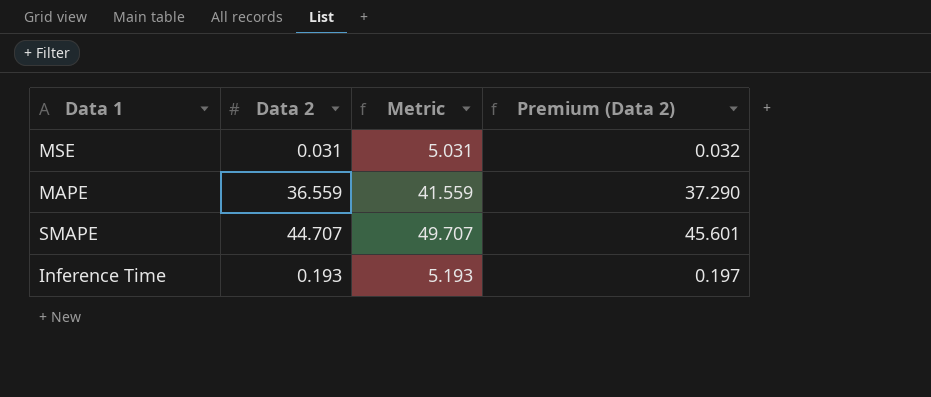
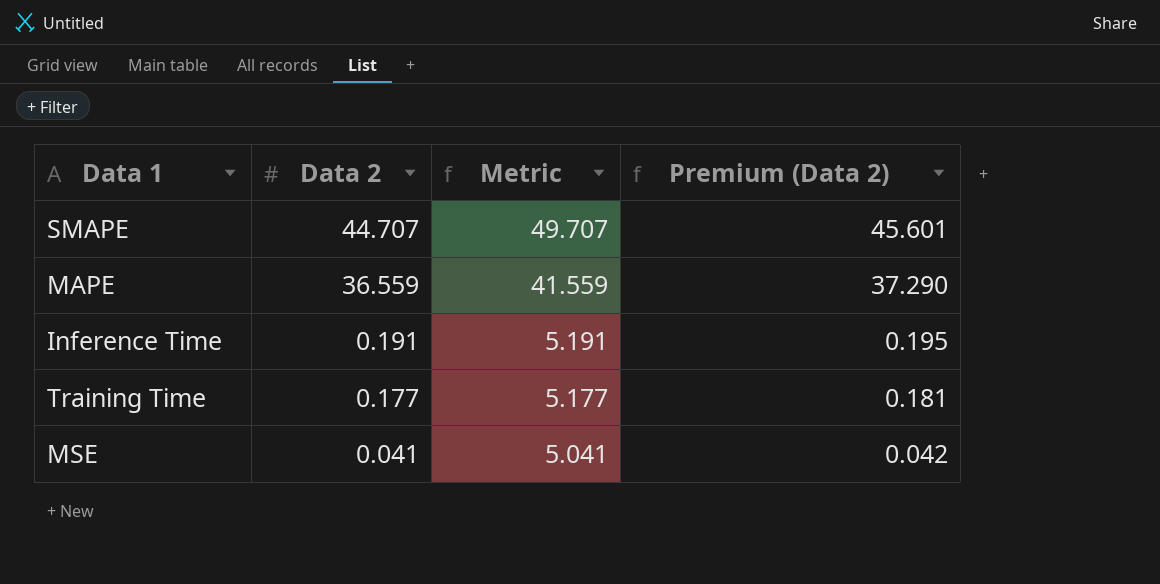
row order: none -> Data 2 descending
Inference Time | Data 2: 0.193 -> 0.191
Inference Time | Metric: 5.193 -> 5.191
Inference Time | Premium (Data 2): 0.197 -> 0.195
row Training Time: none -> 0.177 | 5.177 | 0.181
MSE | Data 2: 0.031 -> 0.041
MSE | Metric: 5.031 -> 5.041
MSE | Premium (Data 2): 0.032 -> 0.042

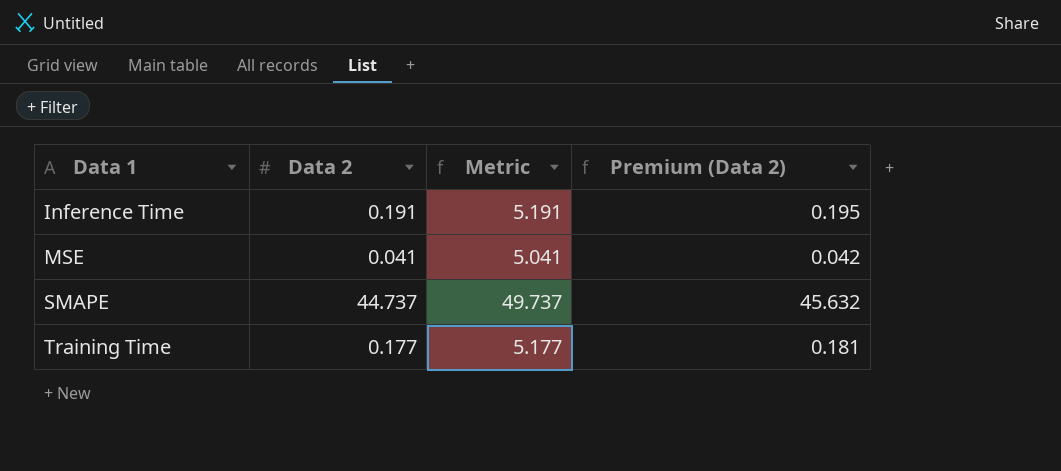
row order: Data 2 descending -> Data 1 ascending
row MAPE: 36.559 | 41.559 | 37.290 -> none
SMAPE | Data 2: 44.707 -> 44.737
SMAPE | Metric: 49.707 -> 49.737
SMAPE | Premium (Data 2): 45.601 -> 45.632

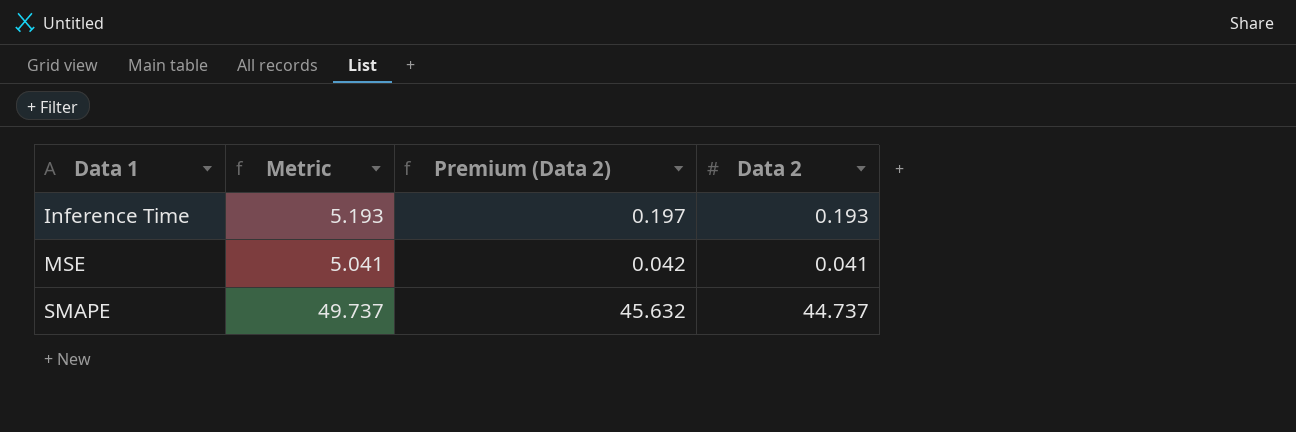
column Data 2 | position: 2 -> 4
row Training Time: 0.177 | 5.177 | 0.181 -> none
Inference Time | Metric: 5.191 -> 5.193
Inference Time | Premium (Data 2): 0.195 -> 0.197
Inference Time | Data 2: 0.191 -> 0.193

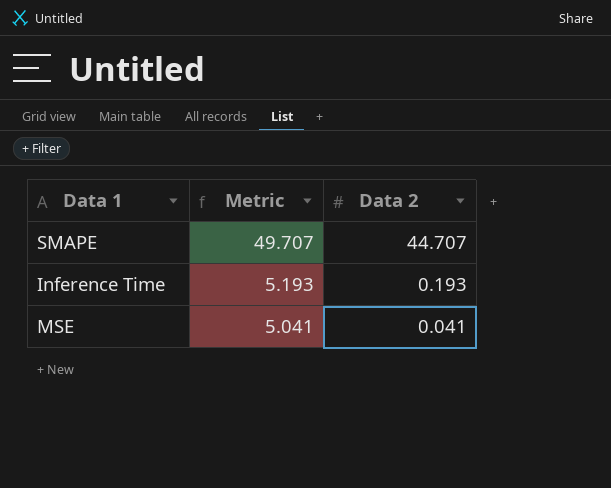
row order: Data 1 ascending -> Metric descending
column Premium (Data 2) | formula: [Data 2] * 1.02 -> none
SMAPE | Metric: 49.737 -> 49.707
SMAPE | Data 2: 44.737 -> 44.707

